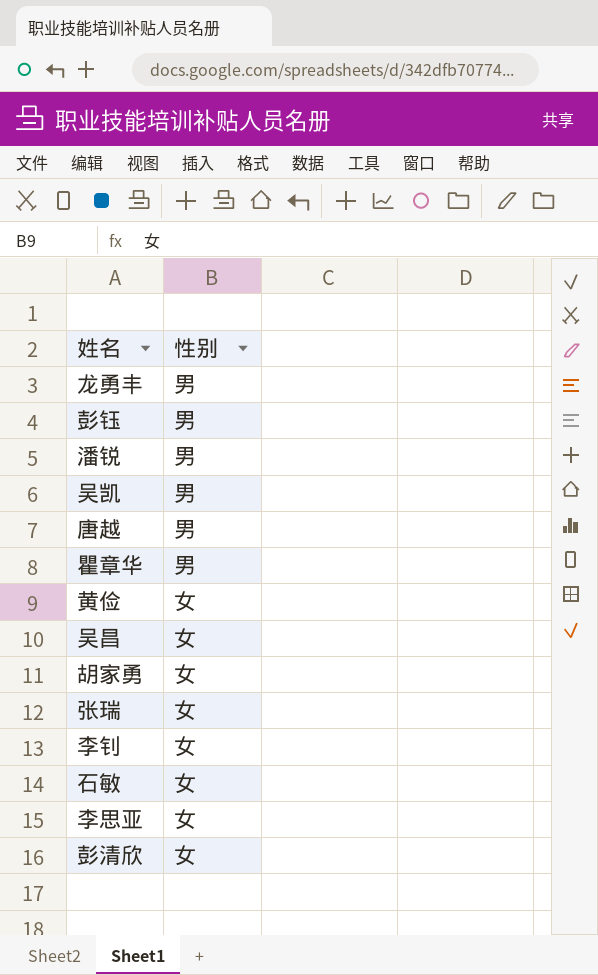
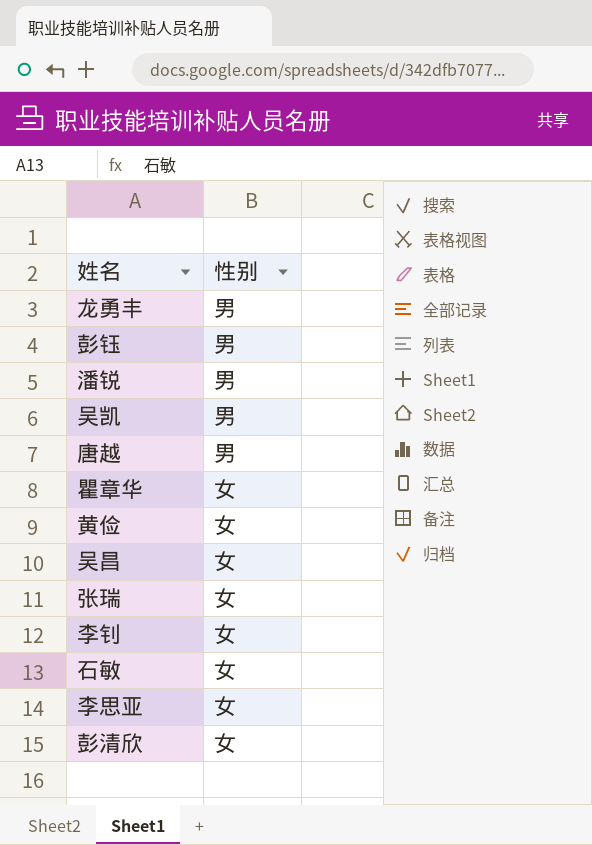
row 胡家勇: 女 -> none
瞿章华 | 性别: 男 -> 女

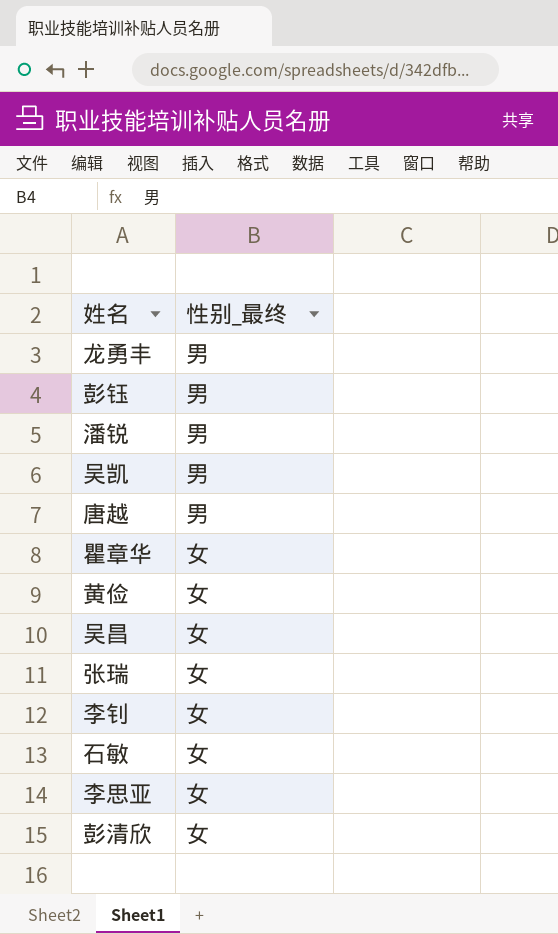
column name: 性别 -> 性别_最终

